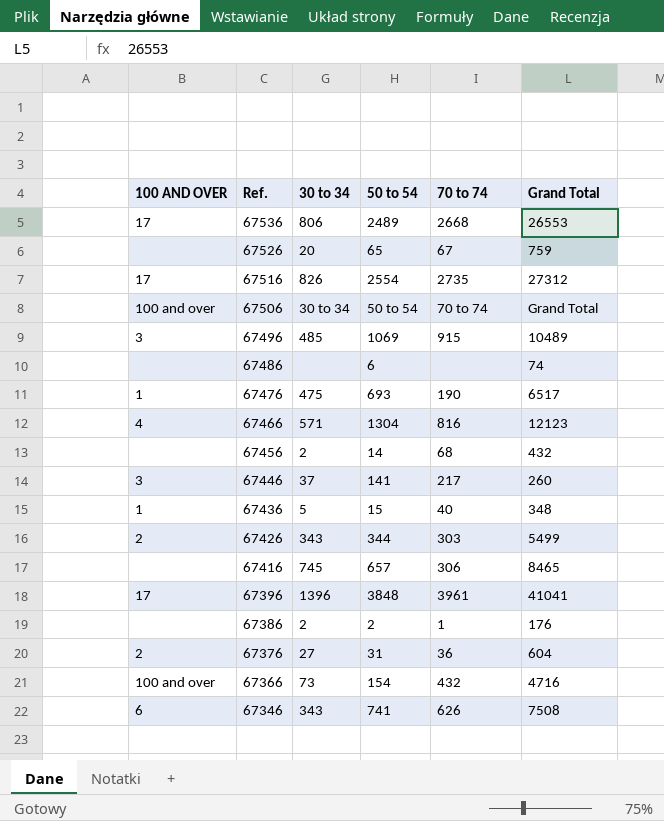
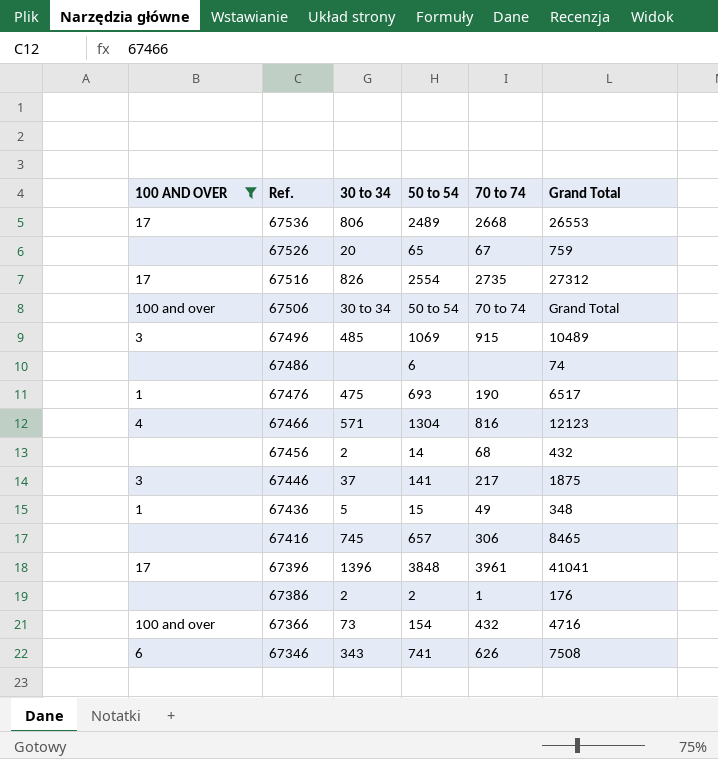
filter: none -> 100 AND OVER != 2
67446 | Grand Total: 260 -> 1875
67436 | 70 to 74: 40 -> 49

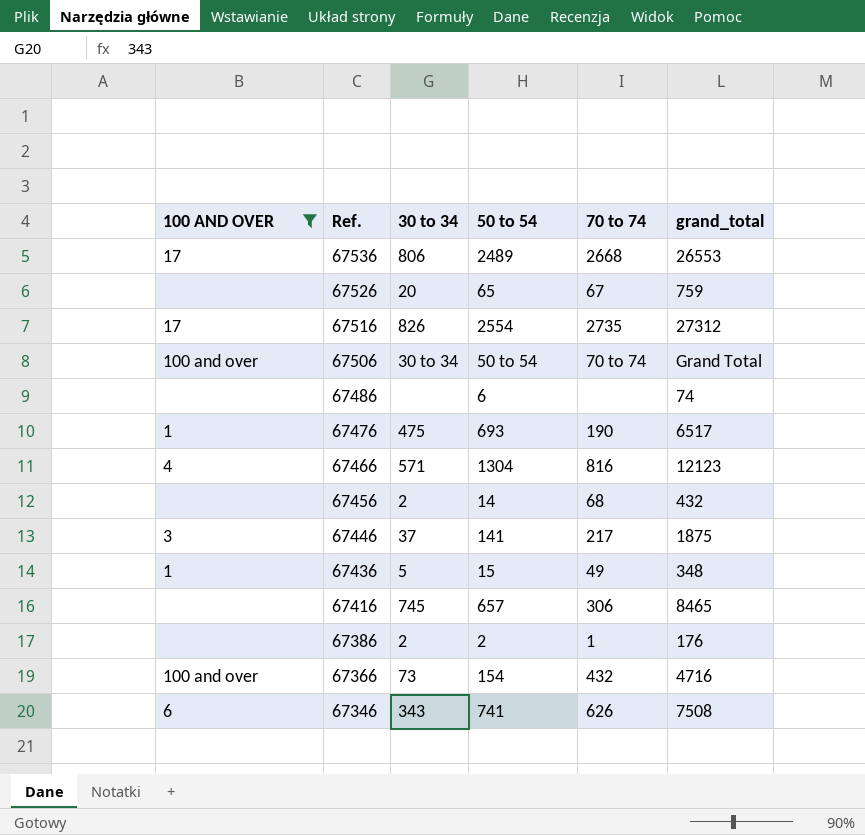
column name: Grand Total -> grand_total
row 67496: 3 | 485 | 1069 | 915 | 10489 -> none
row 67396: 17 | 1396 | 3848 | 3961 | 41041 -> none

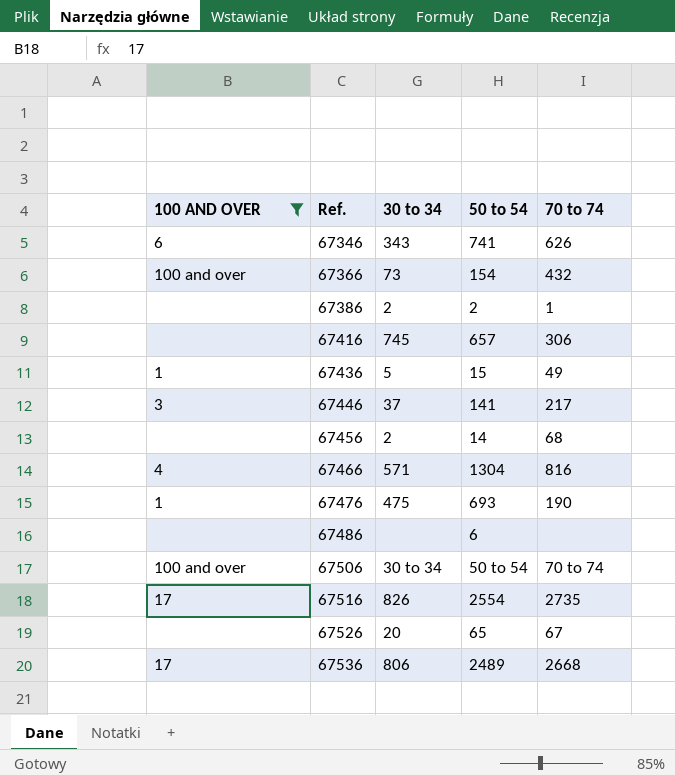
row order: Ref. descending -> Ref. ascending
column grand_total | position: 6 -> none

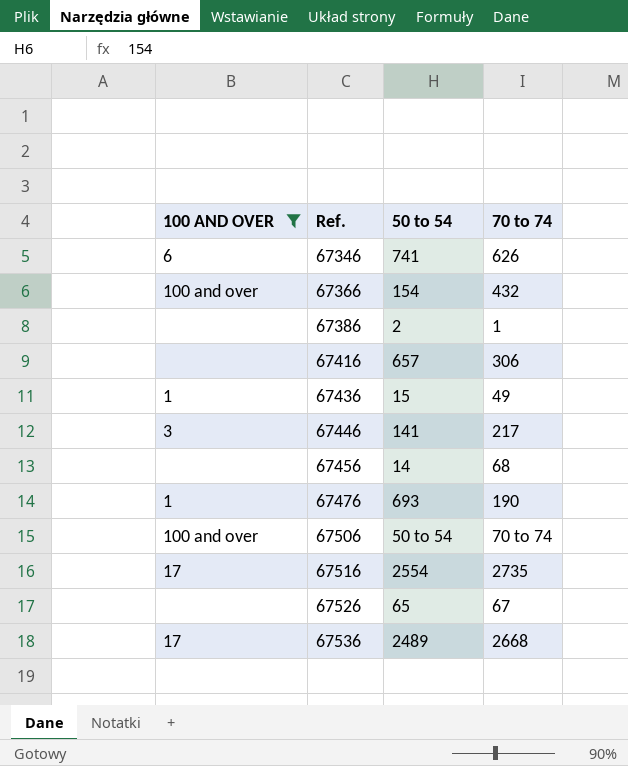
column 30 to 34 | position: 3 -> none
row 67466: 4 | 571 | 1304 | 816 -> none
row 67486: none | none | 6 | none -> none

